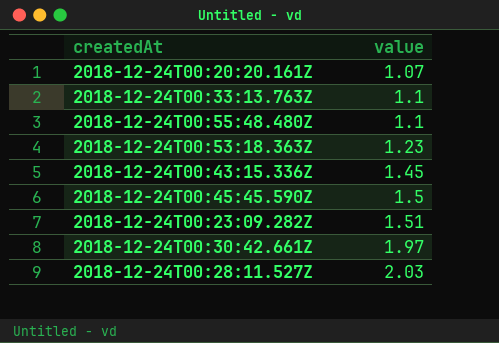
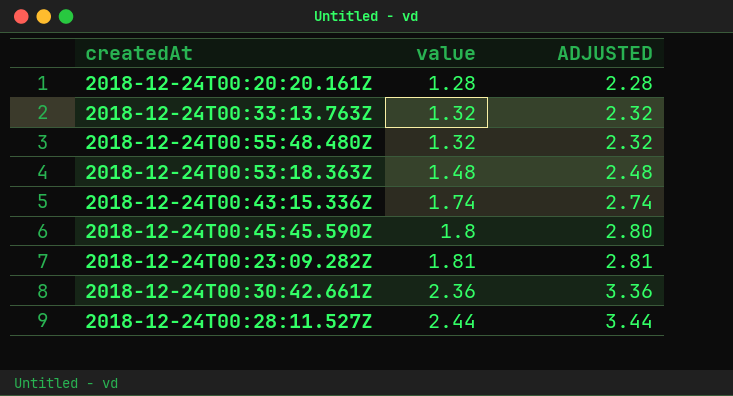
column ADJUSTED | formula: none -> [value] + 1
2018-12-24T00:20:20.161Z | value: 1.07 -> 1.28
2018-12-24T00:33:13.763Z | value: 1.1 -> 1.32
2018-12-24T00:55:48.480Z | value: 1.1 -> 1.32
2018-12-24T00:53:18.363Z | value: 1.23 -> 1.48
2018-12-24T00:43:15.336Z | value: 1.45 -> 1.74
2018-12-24T00:45:45.590Z | value: 1.5 -> 1.8
2018-12-24T00:23:09.282Z | value: 1.51 -> 1.81
2018-12-24T00:30:42.661Z | value: 1.97 -> 2.36
2018-12-24T00:28:11.527Z | value: 2.03 -> 2.44

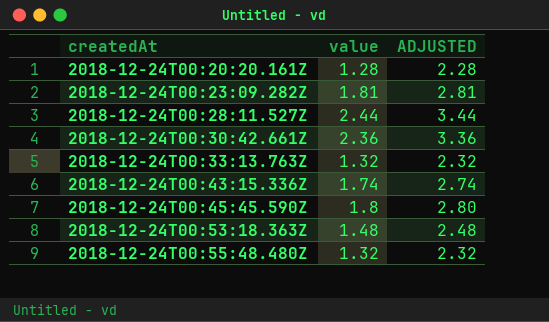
row order: value ascending -> createdAt ascending

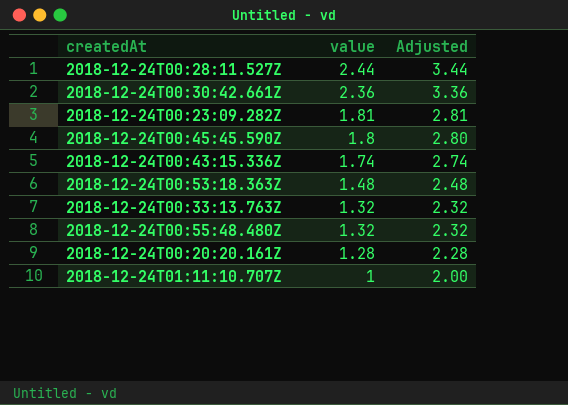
row order: createdAt ascending -> value descending
column name: ADJUSTED -> Adjusted
row 2018-12-24T01:11:10.707Z: none -> 1 | 2.00

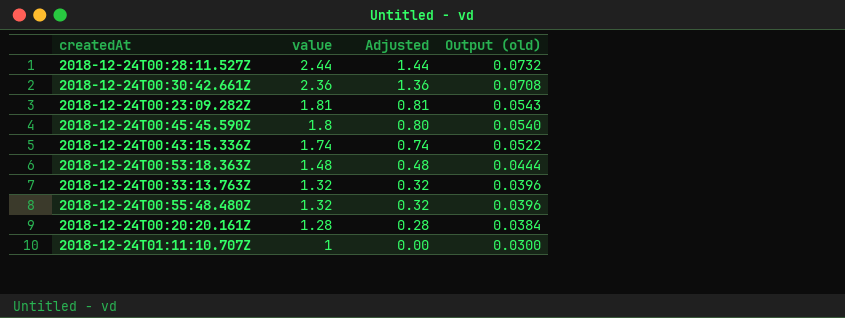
column Adjusted | formula: [value] + 1 -> [value] - 1
column Output (old) | formula: none -> [value] * 0.03

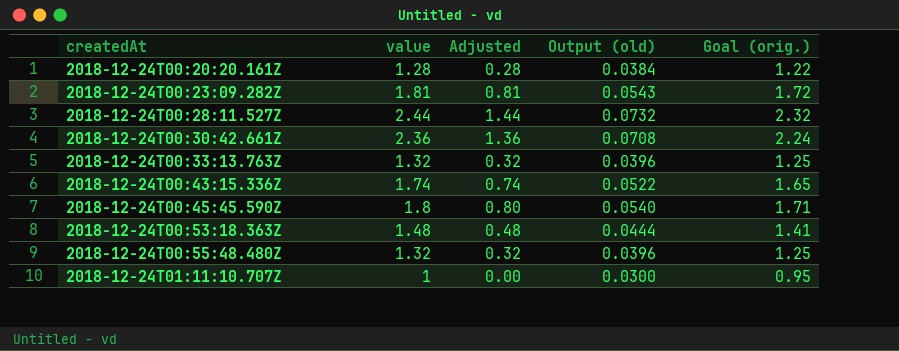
row order: value descending -> createdAt ascending
column Goal (orig.) | formula: none -> [value] * 0.95

